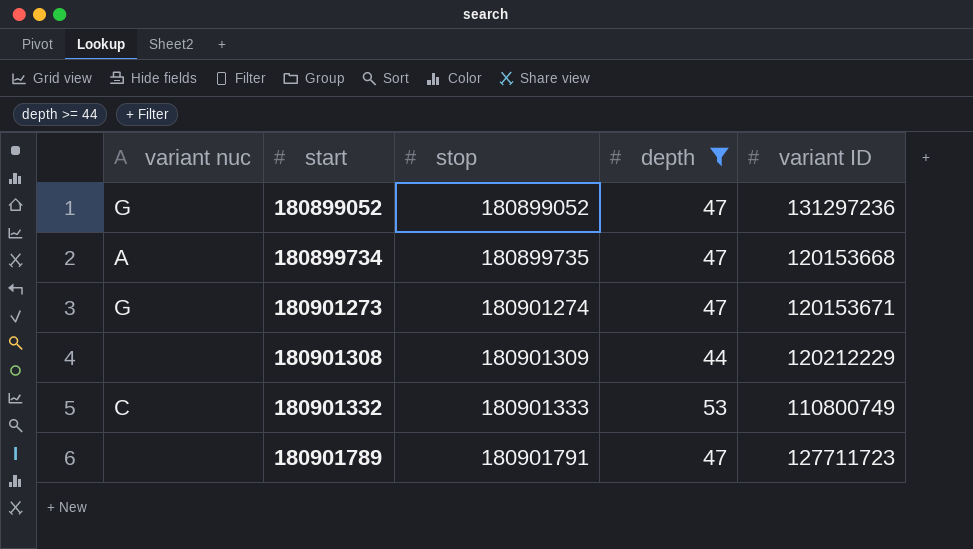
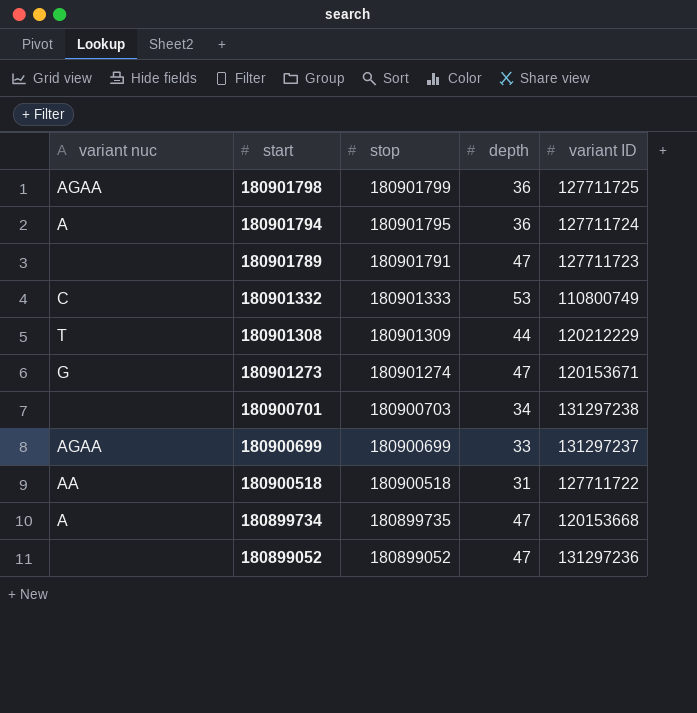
filter: depth >= 44 -> none
row order: start ascending -> start descending
180901308 | variant nuc: none -> T
180899052 | variant nuc: G -> none

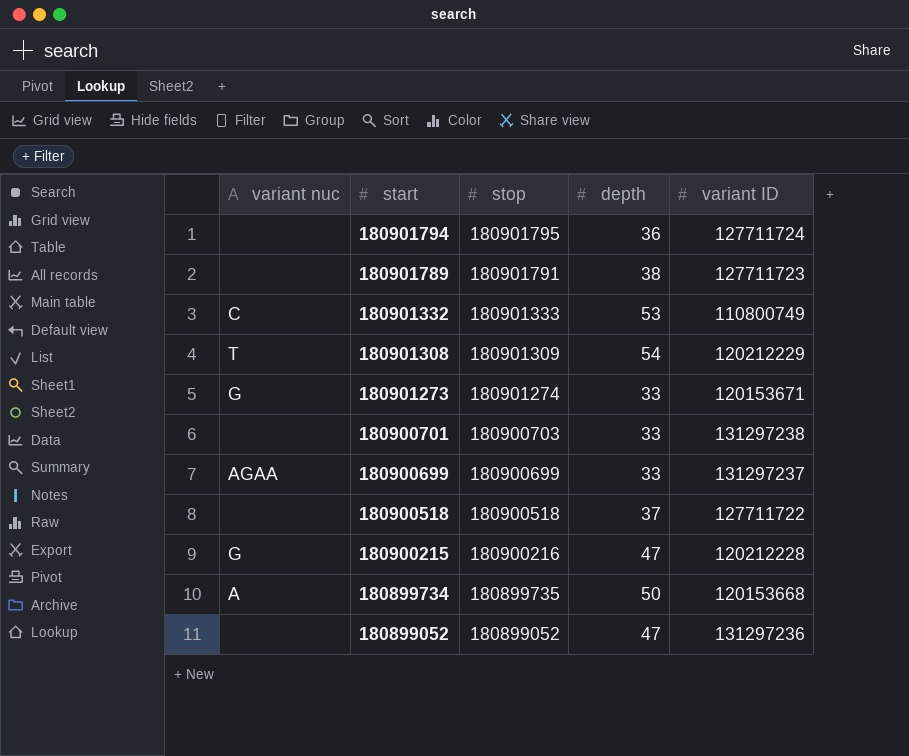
row 180901798: AGAA | 180901799 | 36 | 127711725 -> none
180901794 | variant nuc: A -> none
180901789 | depth: 47 -> 38
180901308 | depth: 44 -> 54
180901273 | depth: 47 -> 33
180900701 | depth: 34 -> 33
180900518 | variant nuc: AA -> none
180900518 | depth: 31 -> 37
row 180900215: none -> G | 180900216 | 47 | 120212228
180899734 | depth: 47 -> 50

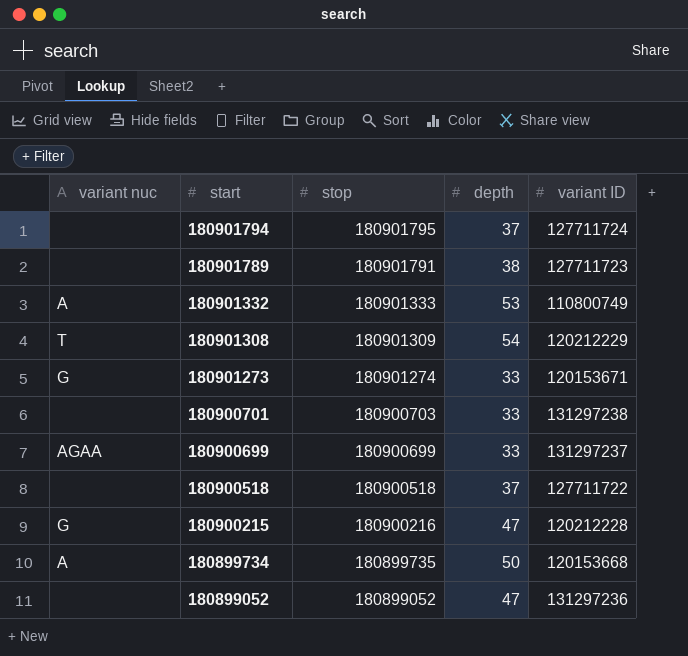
180901794 | depth: 36 -> 37
180901332 | variant nuc: C -> A

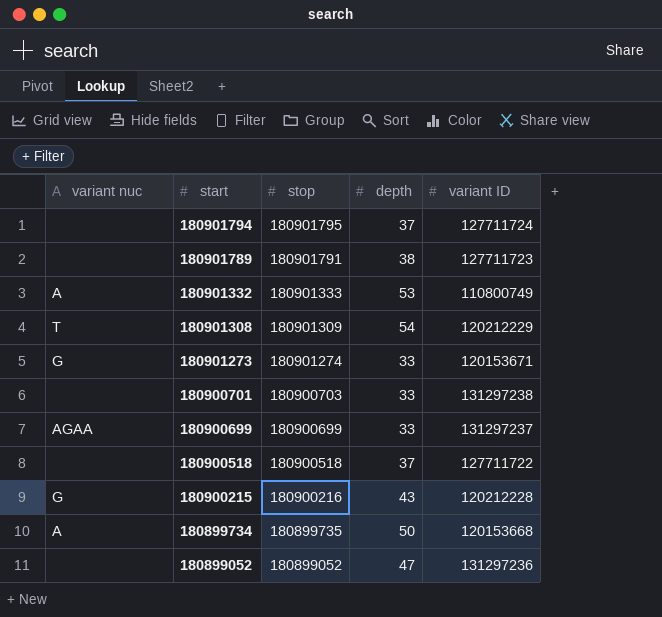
180900215 | depth: 47 -> 43

